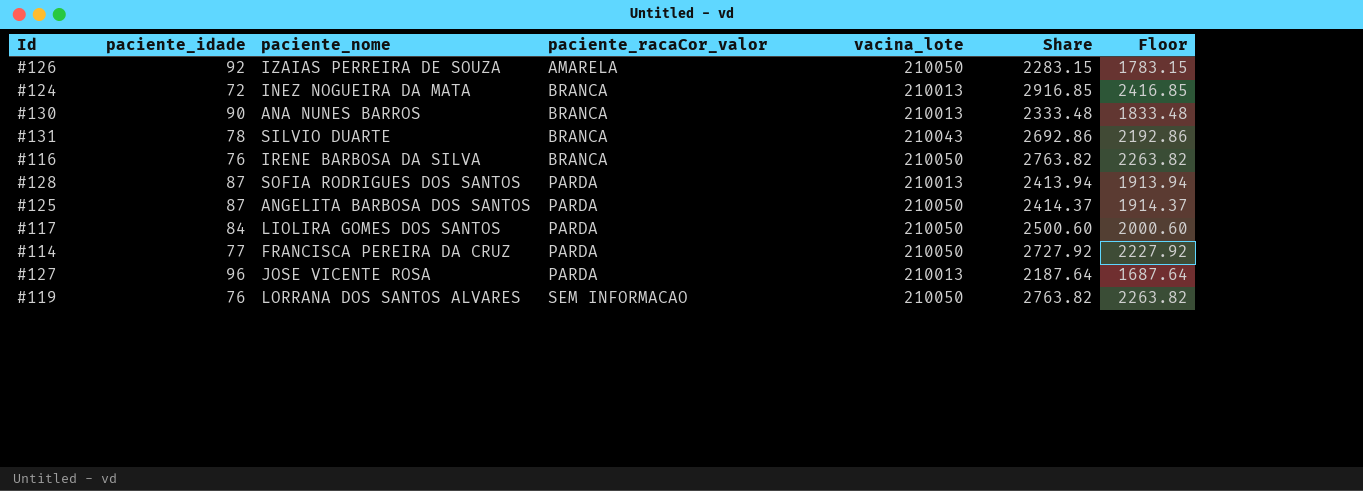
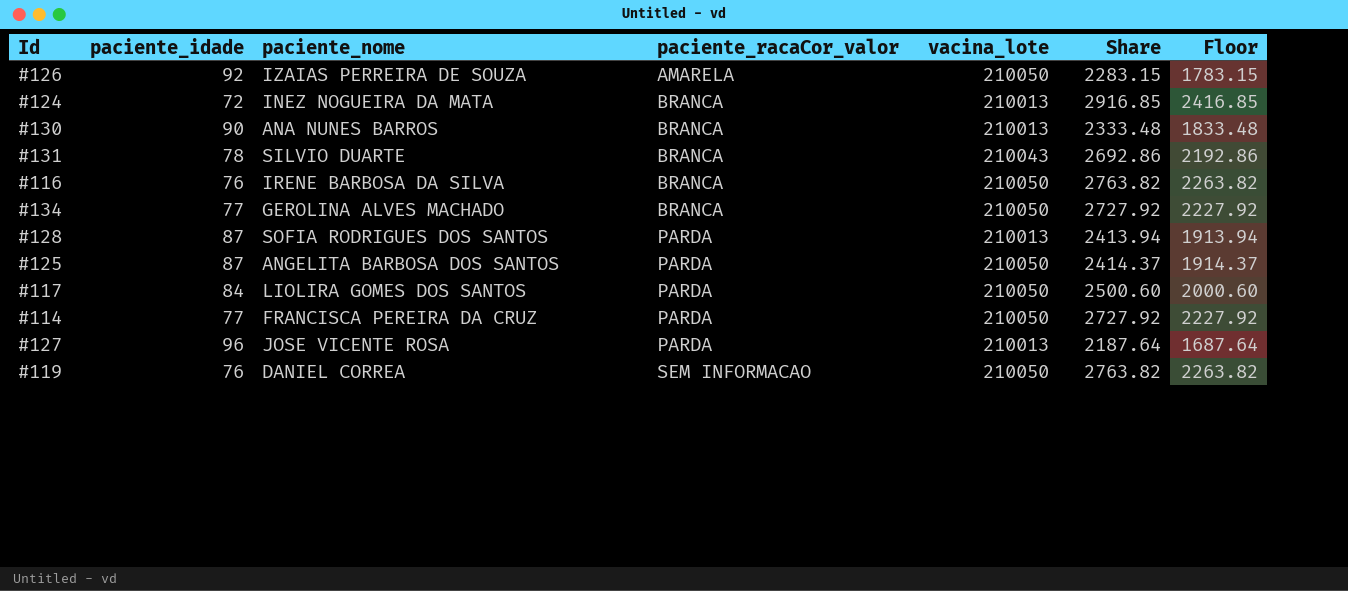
row #134: none -> 77 | GEROLINA ALVES MACHADO | BRANCA | 210050 | 2727.92 | 2227.92
#119 | paciente_nome: LORRANA DOS SANTOS ALVARES -> DANIEL CORREA

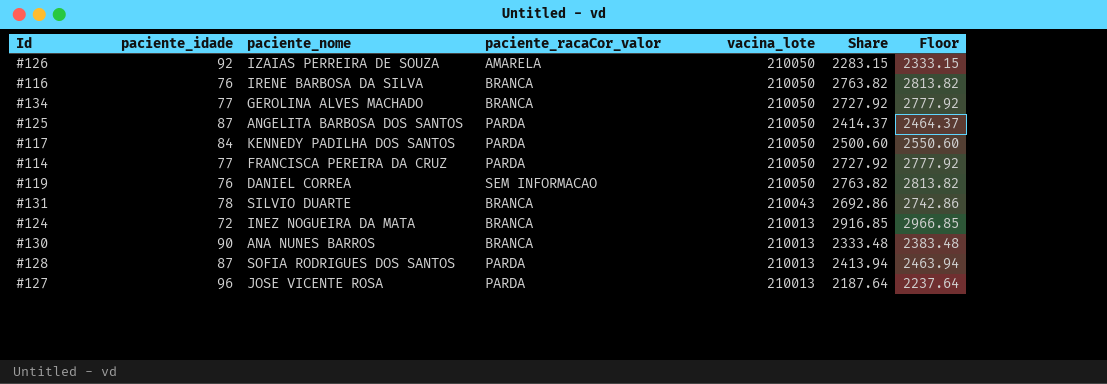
row order: paciente_racaCor_valor ascending -> vacina_lote descending
column Floor | formula: [Share] - 500 -> [Share] + 50
#117 | paciente_nome: LIOLIRA GOMES DOS SANTOS -> KENNEDY PADILHA DOS SANTOS

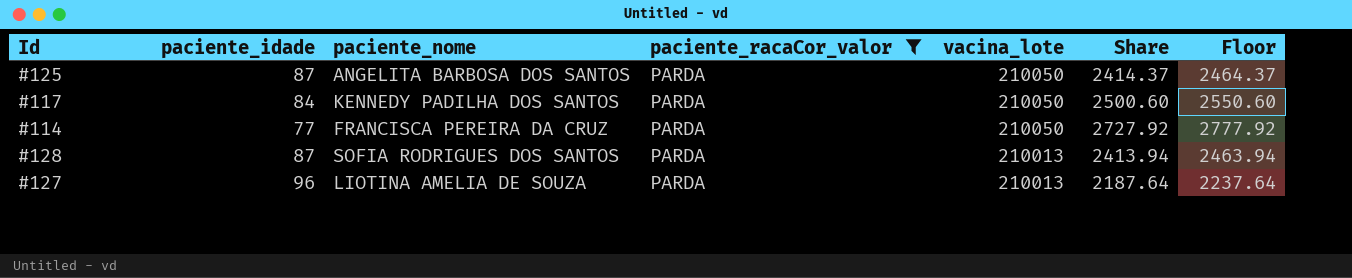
filter: none -> paciente_racaCor_valor = PARDA
#127 | paciente_nome: JOSE VICENTE ROSA -> LIOTINA AMELIA DE SOUZA

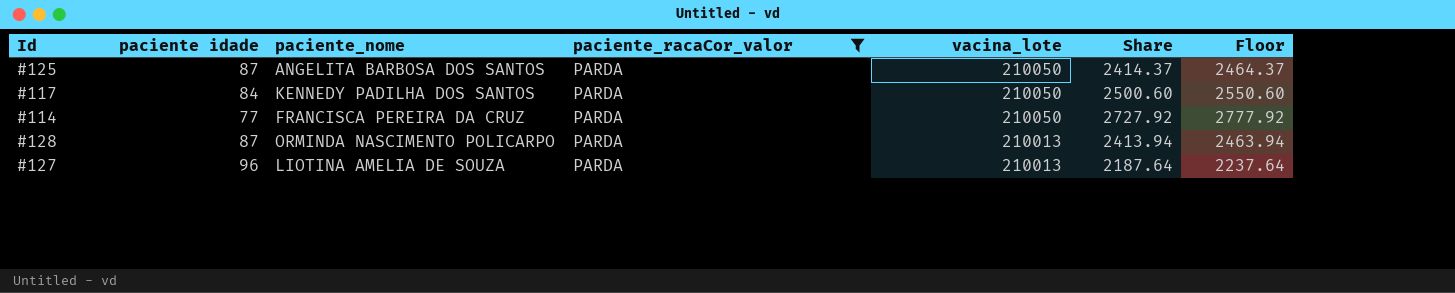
column name: paciente_idade -> paciente idade
#128 | paciente_nome: SOFIA RODRIGUES DOS SANTOS -> ORMINDA NASCIMENTO POLICARPO

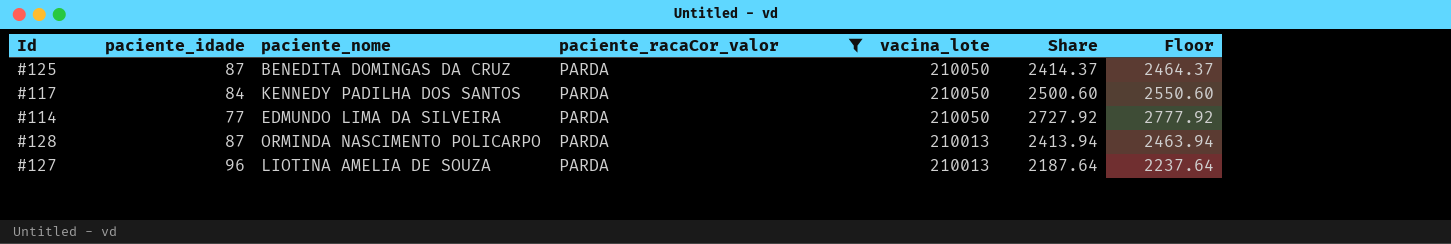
column name: paciente idade -> paciente_idade
#125 | paciente_nome: ANGELITA BARBOSA DOS SANTOS -> BENEDITA DOMINGAS DA CRUZ
#114 | paciente_nome: FRANCISCA PEREIRA DA CRUZ -> EDMUNDO LIMA DA SILVEIRA

